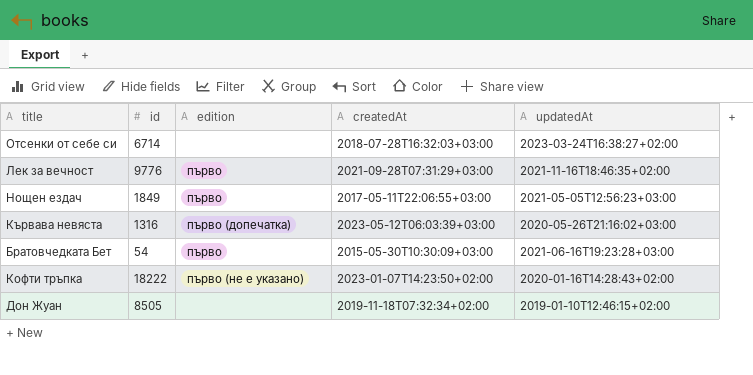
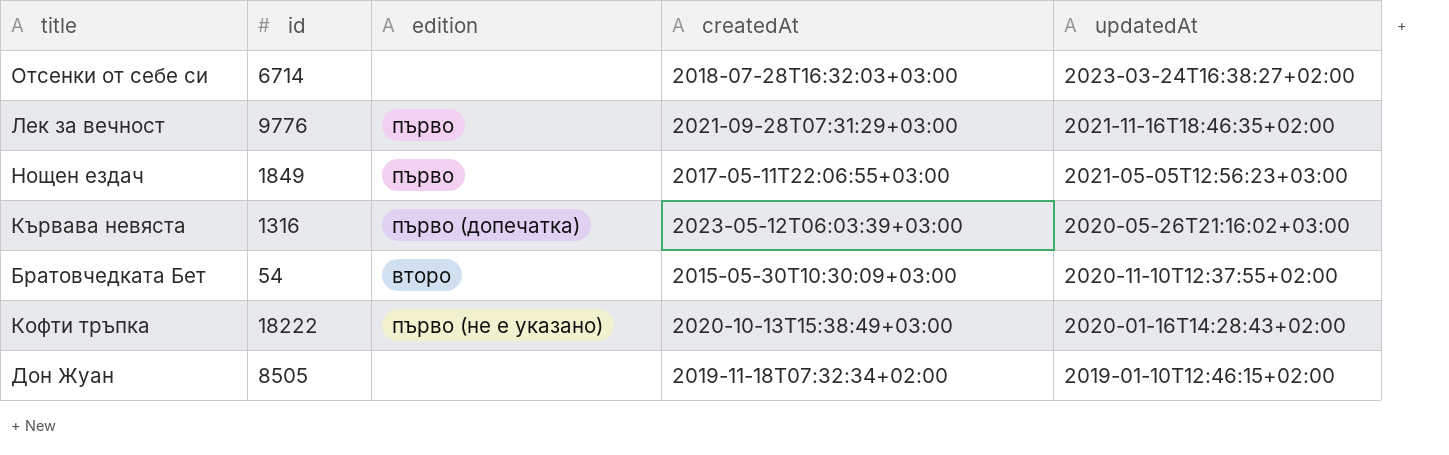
Братовчедката Бет | edition: първо -> второ
Братовчедката Бет | updatedAt: 2021-06-16T19:23:28+03:00 -> 2020-11-10T12:37:55+02:00
Кофти тръпка | createdAt: 2023-01-07T14:23:50+02:00 -> 2020-10-13T15:38:49+03:00

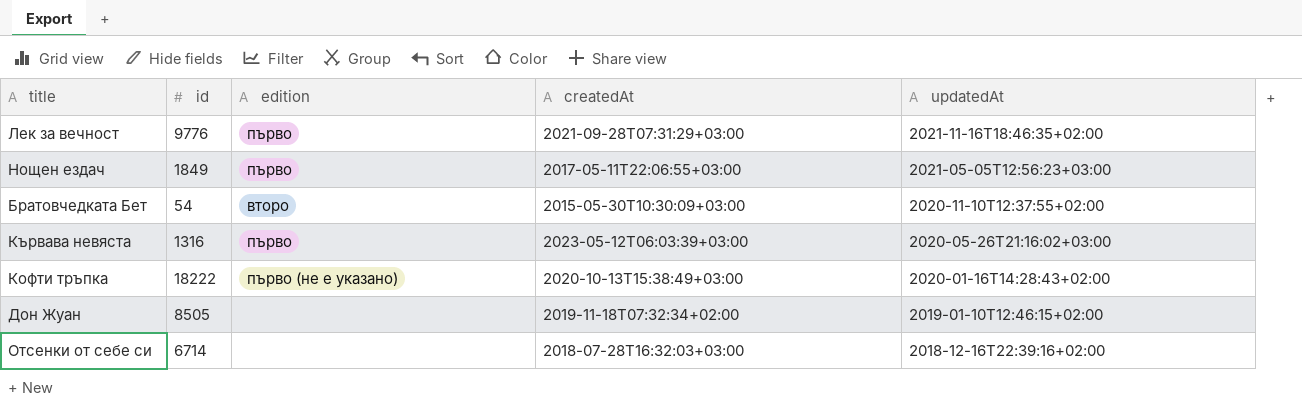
row order: none -> updatedAt descending
Кървава невяста | edition: първо (допечатка) -> първо
Отсенки от себе си | updatedAt: 2023-03-24T16:38:27+02:00 -> 2018-12-16T22:39:16+02:00

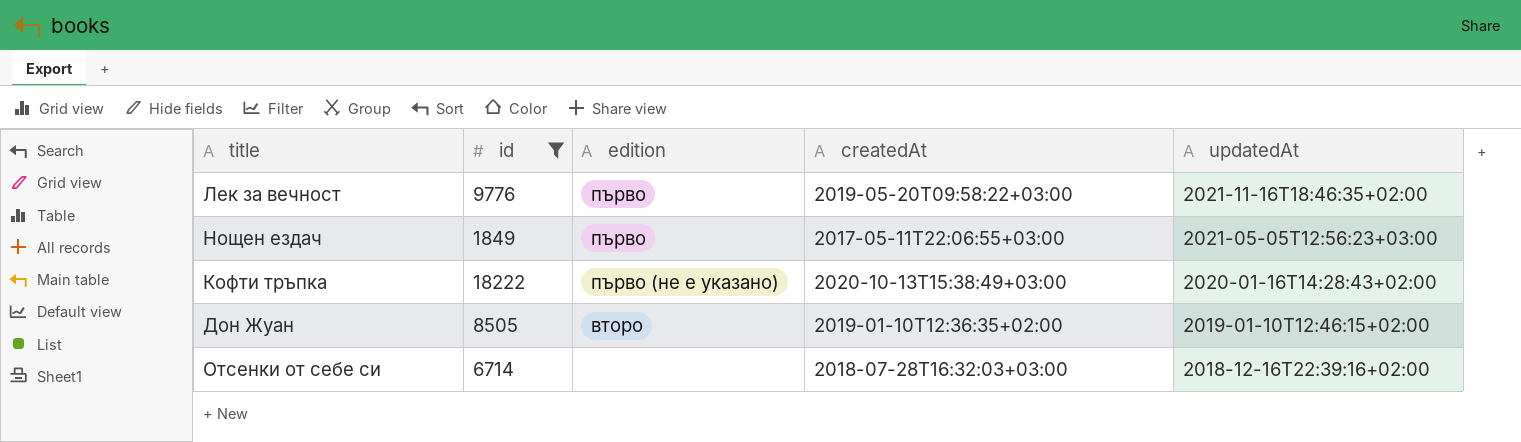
filter: none -> id >= 1849
Лек за вечност | createdAt: 2021-09-28T07:31:29+03:00 -> 2019-05-20T09:58:22+03:00
Дон Жуан | edition: none -> второ
Дон Жуан | createdAt: 2019-11-18T07:32:34+02:00 -> 2019-01-10T12:36:35+02:00

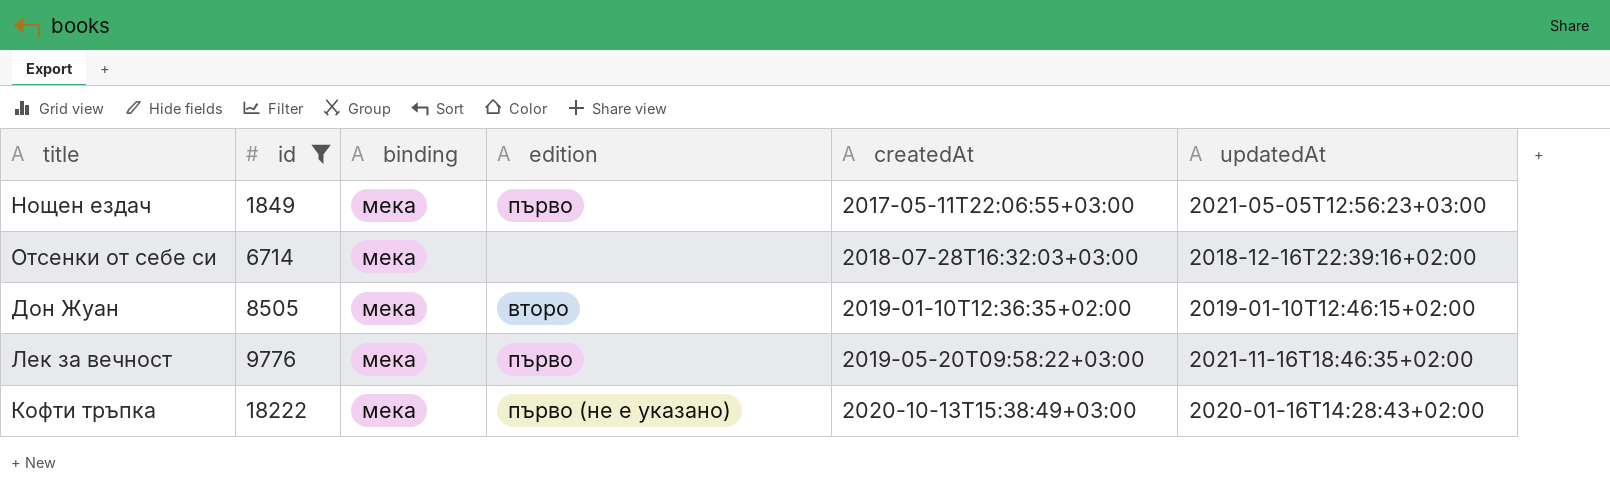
row order: updatedAt descending -> id ascending
column binding | position: none -> 3

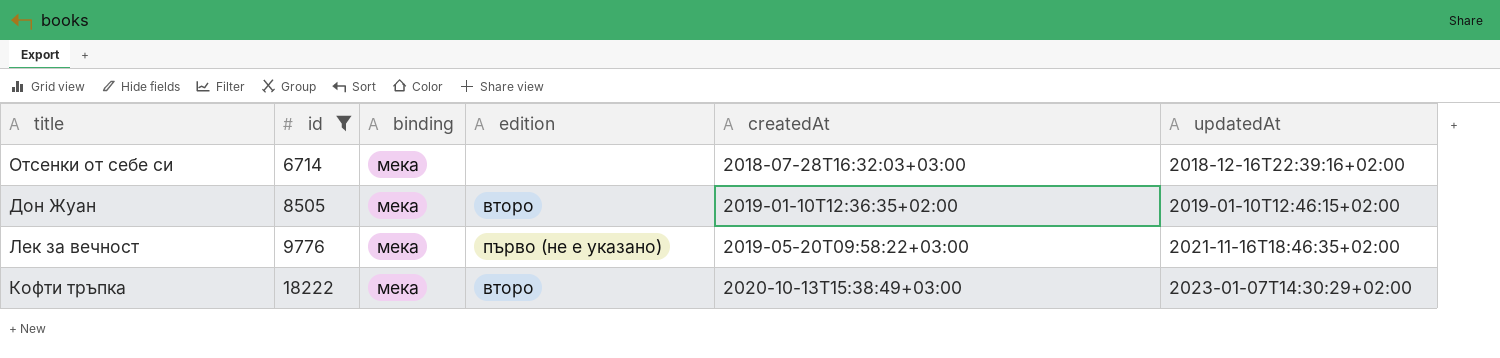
row Нощен ездач: 1849 | мека | първо | 2017-05-11T22:06:55+03:00 | 2021-05-05T12:56:23+03:00 -> none
Лек за вечност | edition: първо -> първо (не е указано)
Кофти тръпка | edition: първо (не е указано) -> второ
Кофти тръпка | updatedAt: 2020-01-16T14:28:43+02:00 -> 2023-01-07T14:30:29+02:00

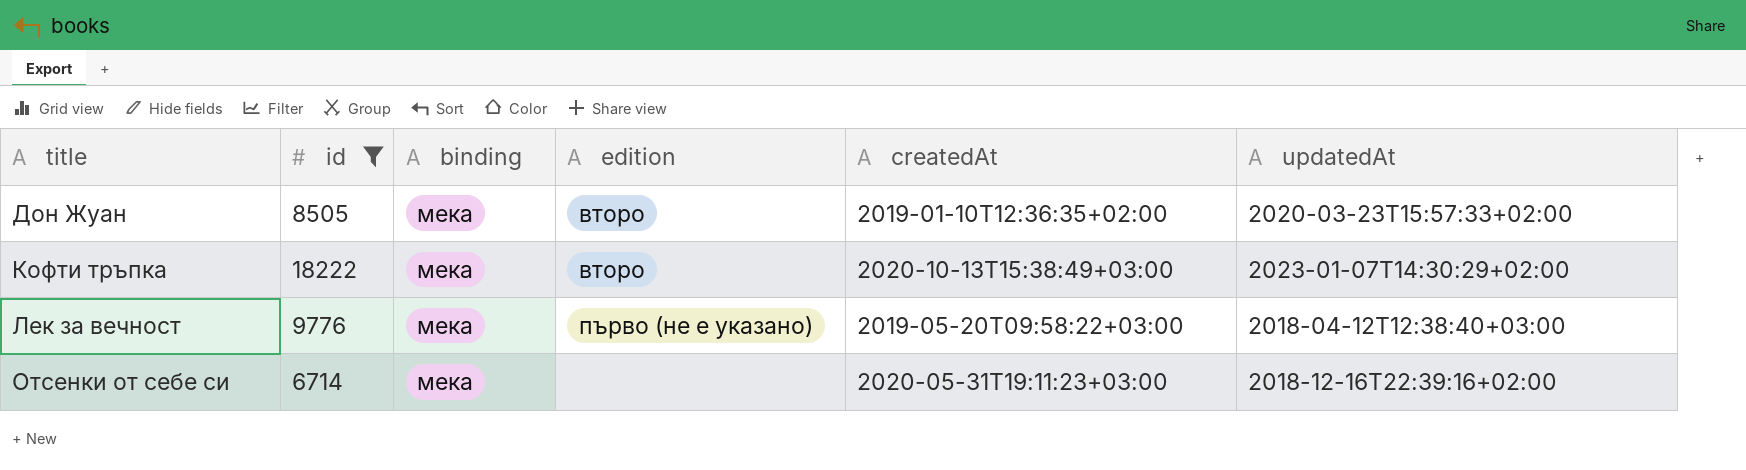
row order: id ascending -> title ascending
Дон Жуан | updatedAt: 2019-01-10T12:46:15+02:00 -> 2020-03-23T15:57:33+02:00
Лек за вечност | updatedAt: 2021-11-16T18:46:35+02:00 -> 2018-04-12T12:38:40+03:00
Отсенки от себе си | createdAt: 2018-07-28T16:32:03+03:00 -> 2020-05-31T19:11:23+03:00

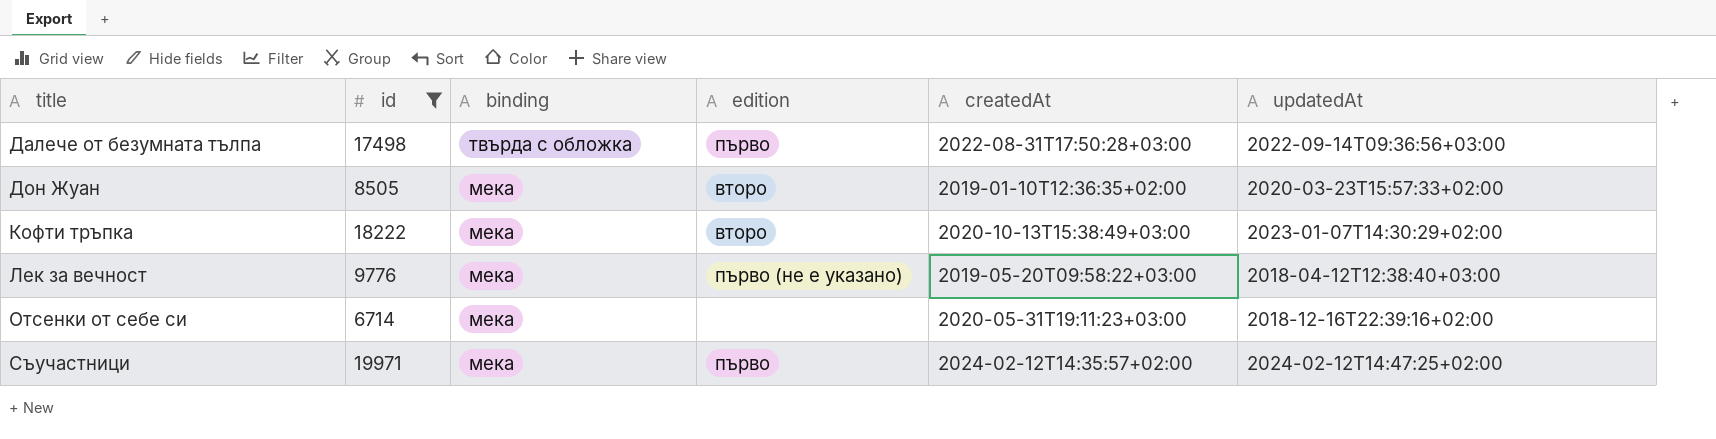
row Далече от безумната тълпа: none -> 17498 | твърда с обложка | първо | 2022-08-31T17:50:28+03:00 | 2022-09-14T09:36:56+03:00
row Съучастници: none -> 19971 | мека | първо | 2024-02-12T14:35:57+02:00 | 2024-02-12T14:47:25+02:00

